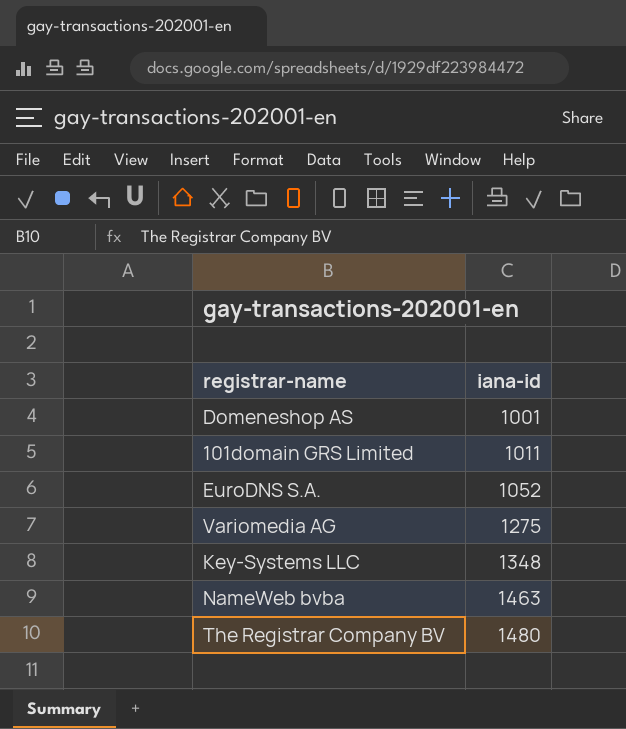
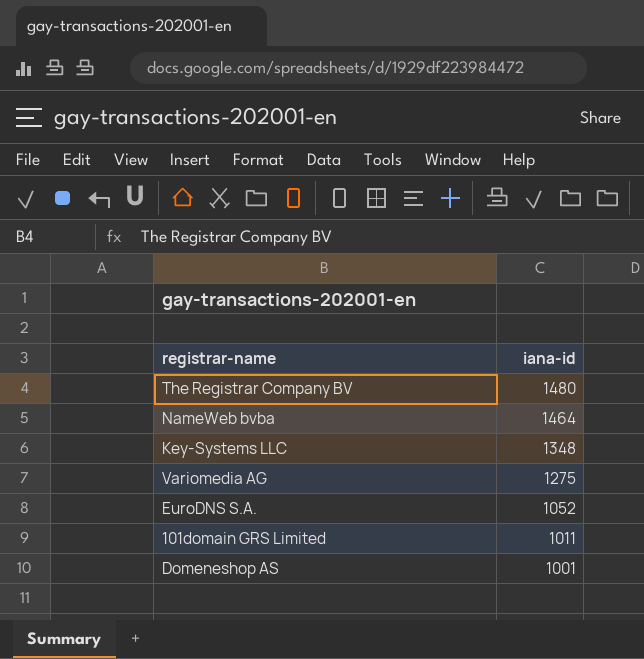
row order: iana-id ascending -> iana-id descending
NameWeb bvba | iana-id: 1463 -> 1464

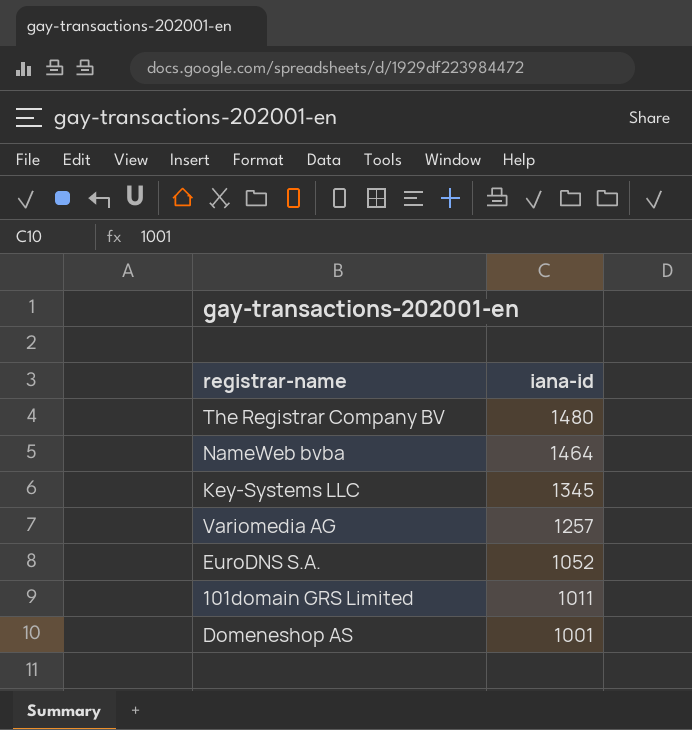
Key-Systems LLC | iana-id: 1348 -> 1345
Variomedia AG | iana-id: 1275 -> 1257

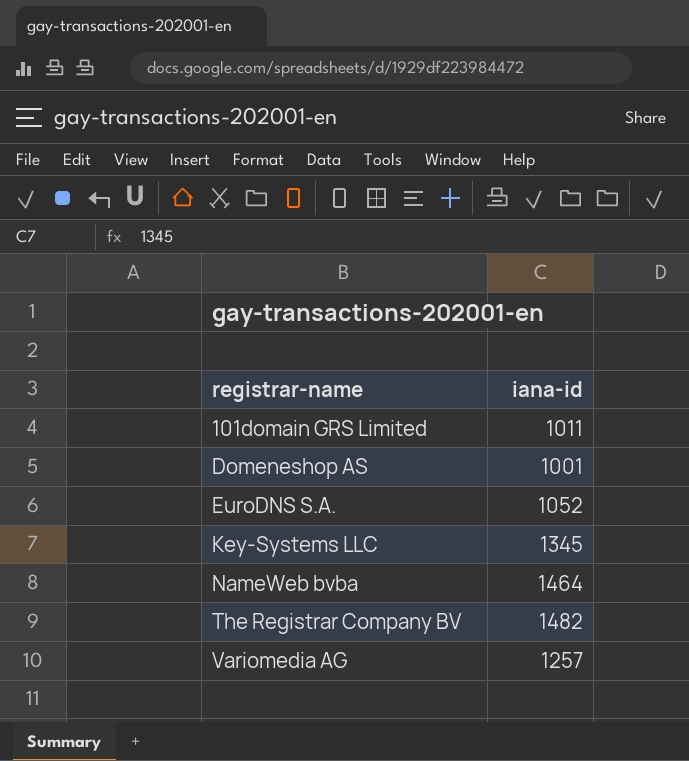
row order: iana-id descending -> registrar-name ascending
The Registrar Company BV | iana-id: 1480 -> 1482

